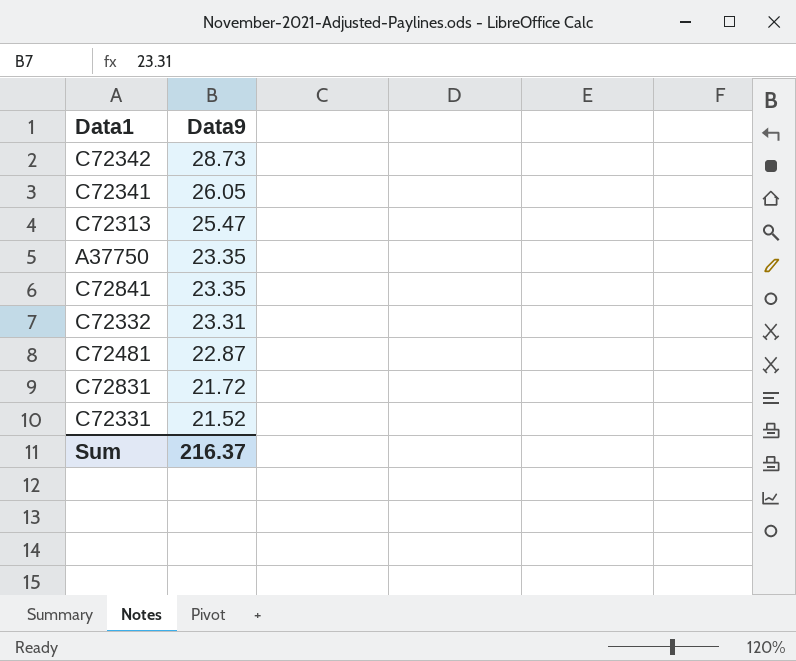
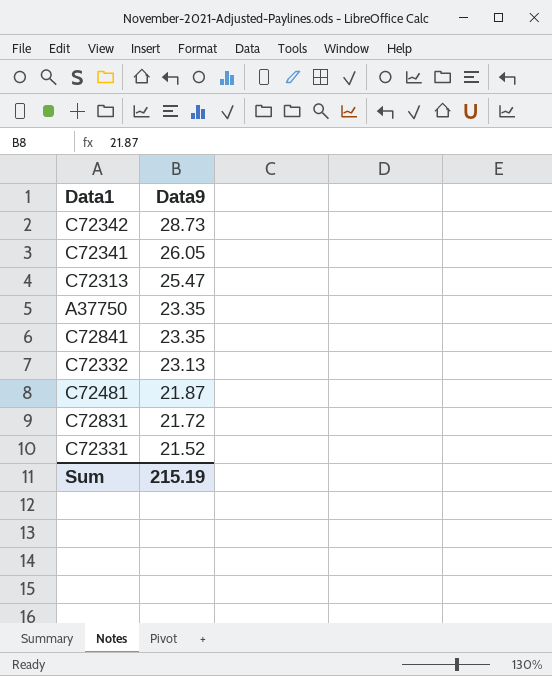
C72332 | Data9: 23.31 -> 23.13
C72481 | Data9: 22.87 -> 21.87
Sum | Data9: 216.37 -> 215.19

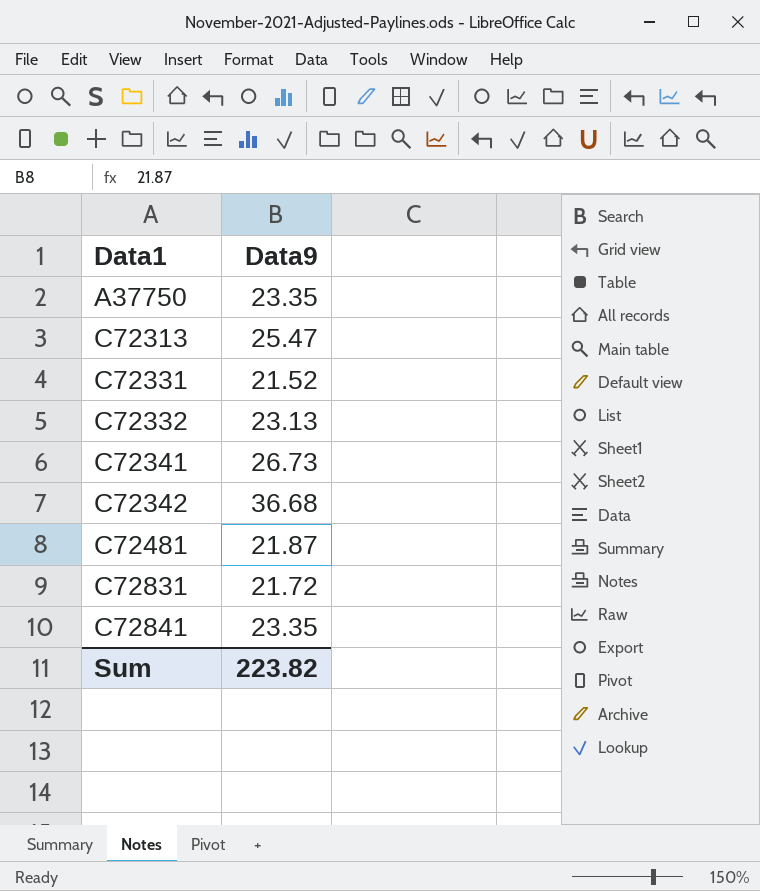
row order: Data9 descending -> Data1 ascending
C72341 | Data9: 26.05 -> 26.73
C72342 | Data9: 28.73 -> 36.68
Sum | Data9: 215.19 -> 223.82

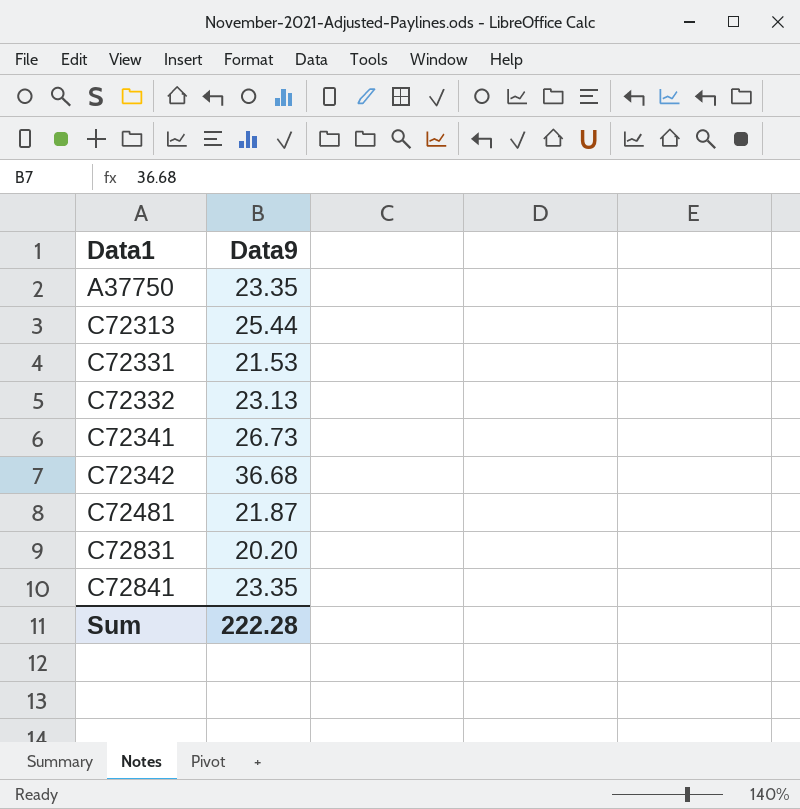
C72313 | Data9: 25.47 -> 25.44
C72331 | Data9: 21.52 -> 21.53
C72831 | Data9: 21.72 -> 20.20
Sum | Data9: 223.82 -> 222.28

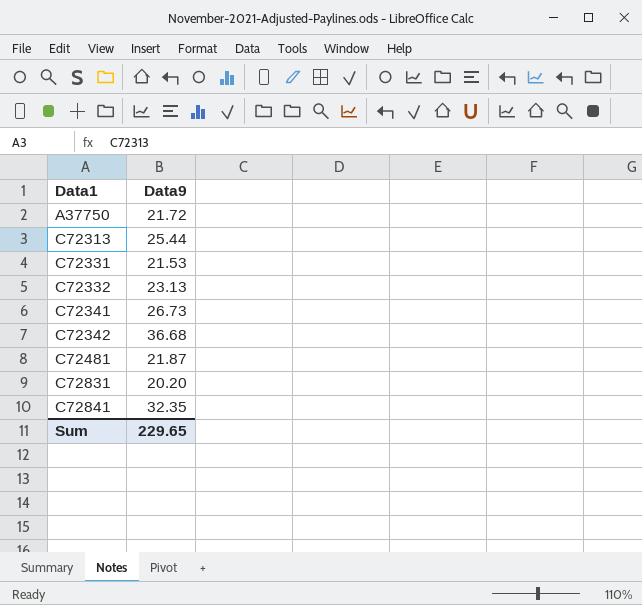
A37750 | Data9: 23.35 -> 21.72
C72841 | Data9: 23.35 -> 32.35
Sum | Data9: 222.28 -> 229.65

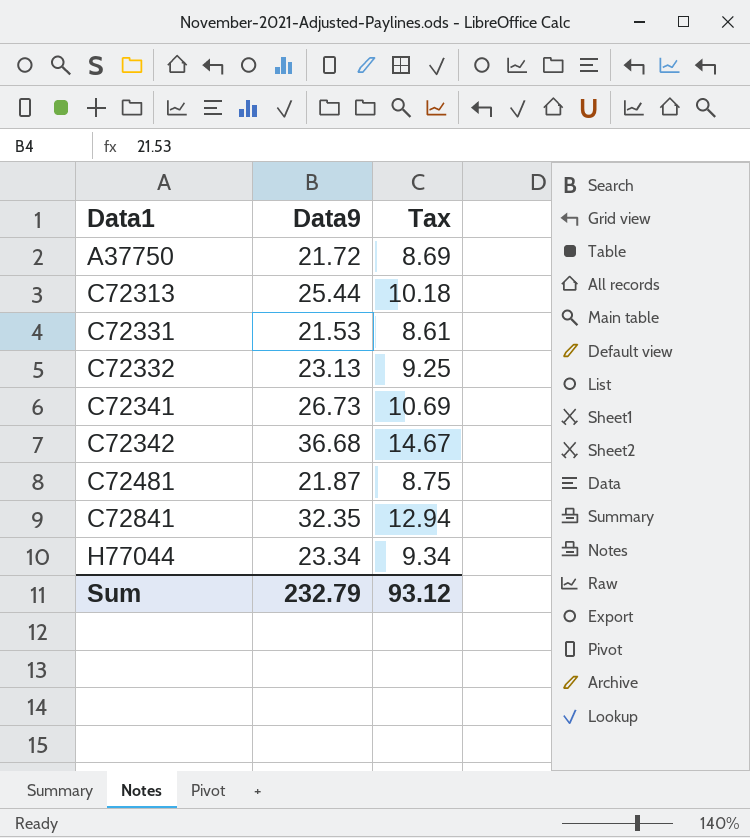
column Tax | formula: none -> [Data9] * 0.4
row C72831: 20.20 -> none
row H77044: none -> 23.34 | 9.34
Sum | Data9: 229.65 -> 232.79

